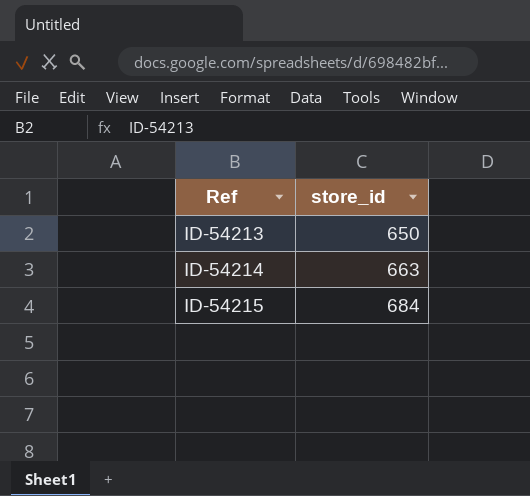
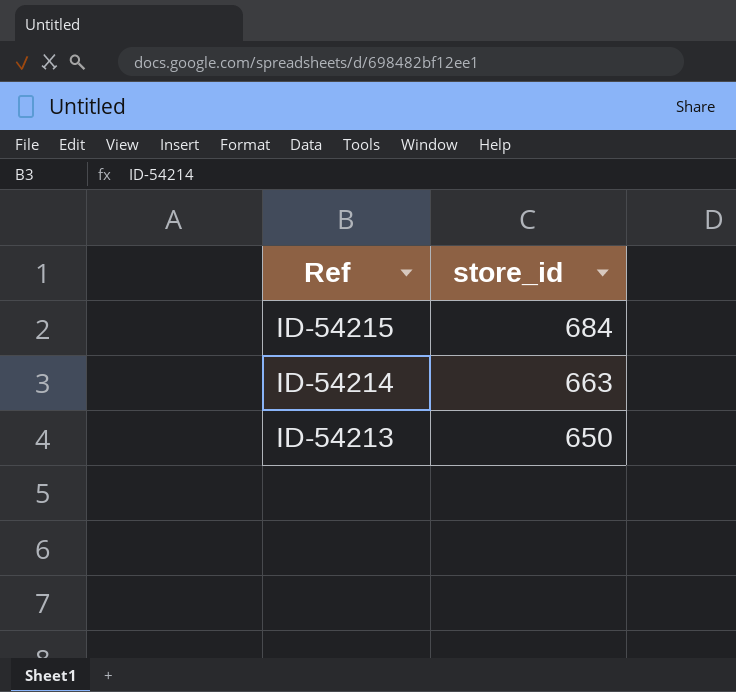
row order: Ref ascending -> Ref descending

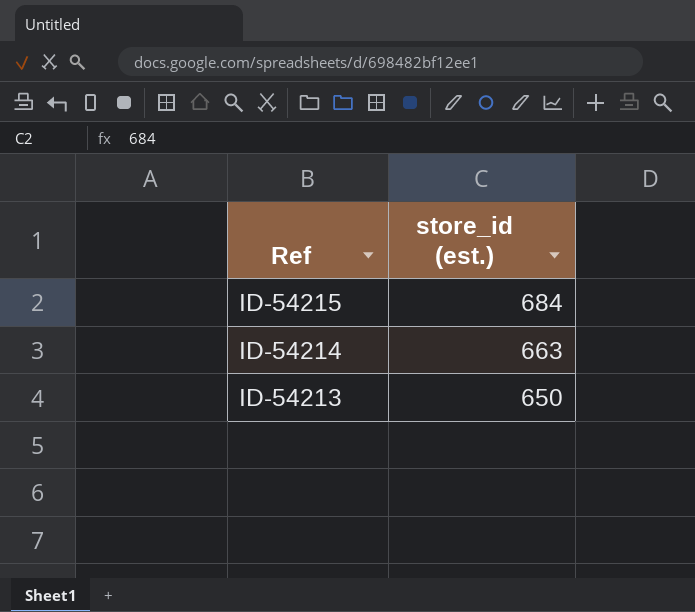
column name: store_id -> store_id (est.)

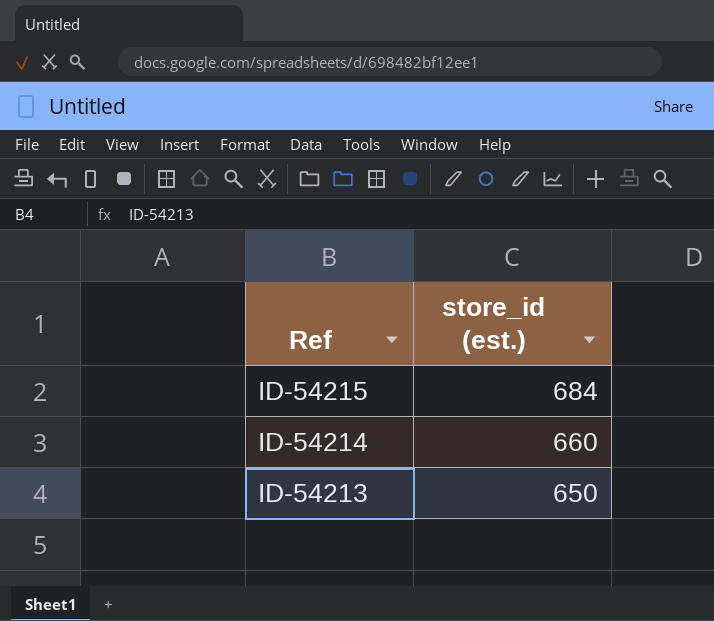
ID-54214 | store_id (est.): 663 -> 660

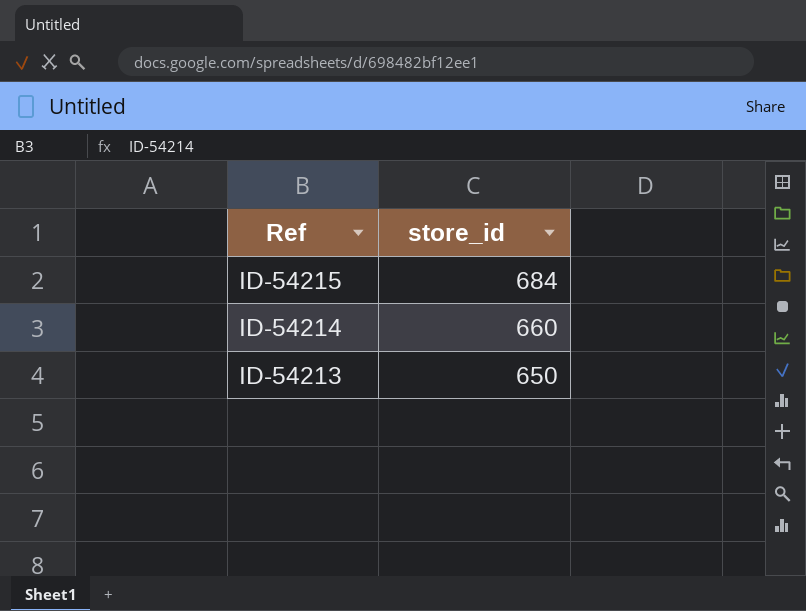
column name: store_id (est.) -> store_id

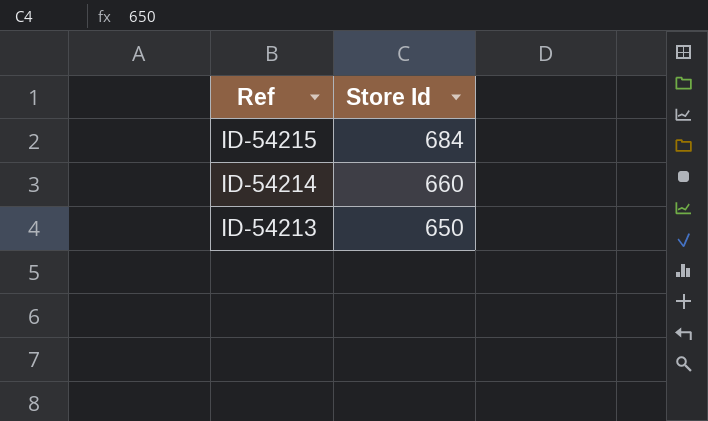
column name: store_id -> Store Id

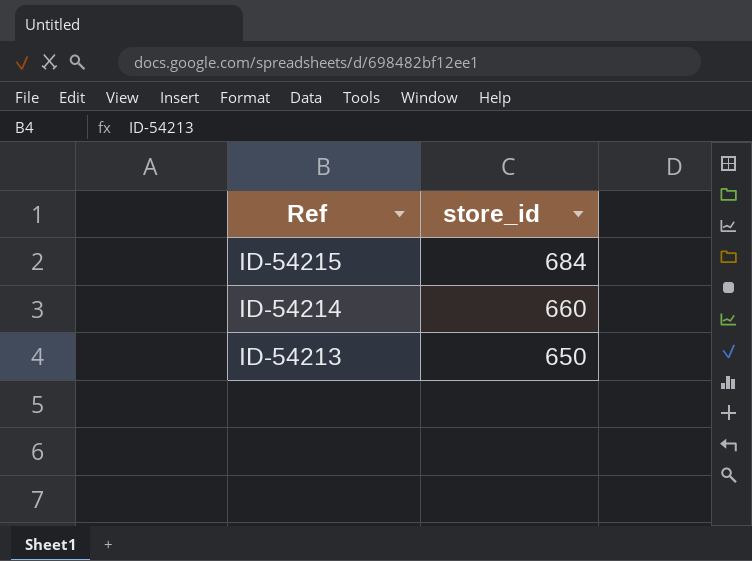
column name: Store Id -> store_id

